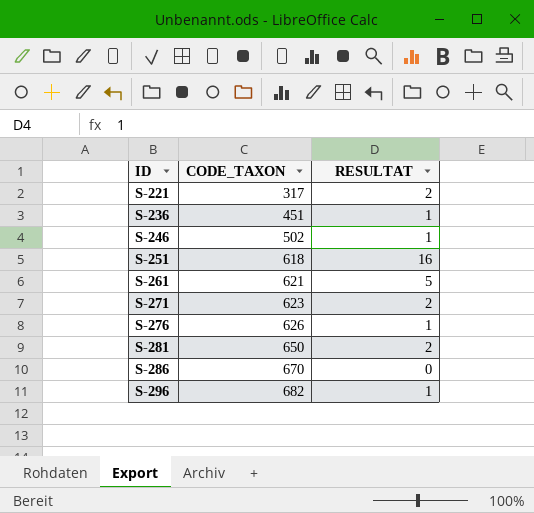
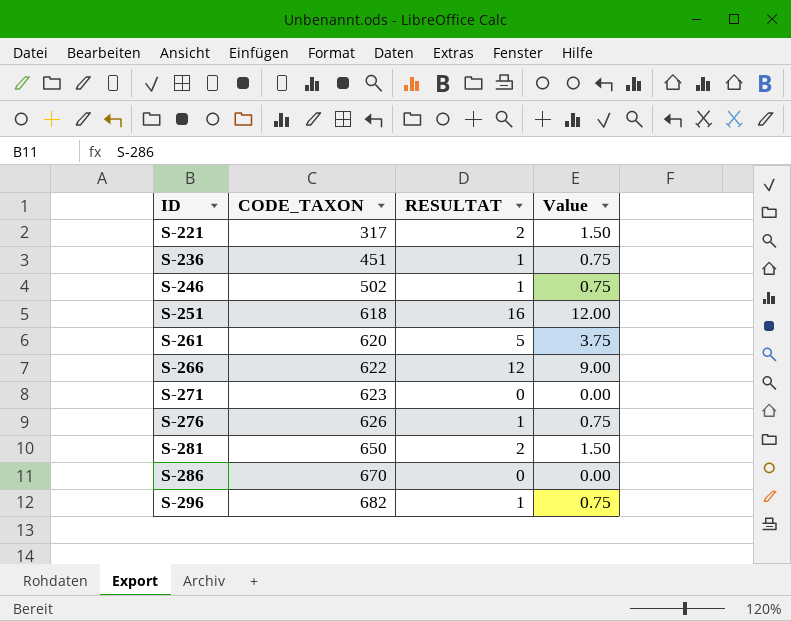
column Value | formula: none -> [RESULTAT] * 0.75
S-261 | CODE_TAXON: 621 -> 620
row S-266: none -> 622 | 12 | 9.00
S-271 | RESULTAT: 2 -> 0

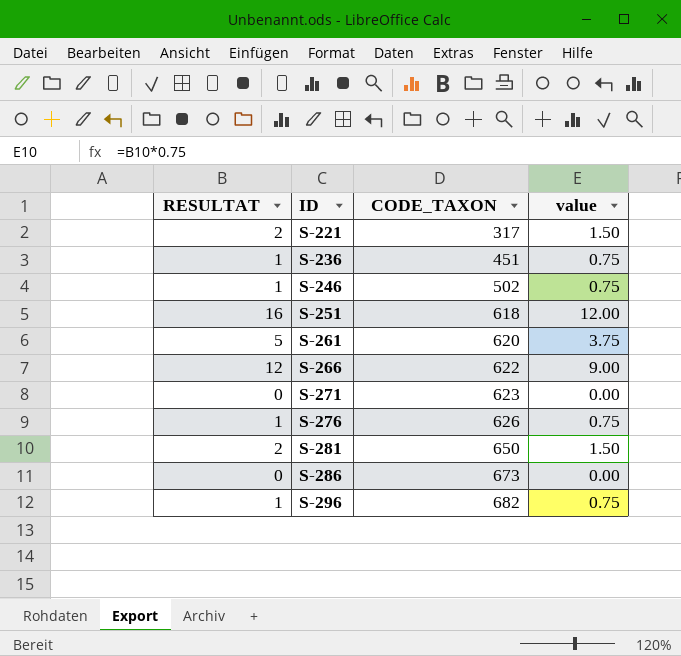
column RESULTAT | position: 3 -> 1
column name: Value -> value
S-286 | CODE_TAXON: 670 -> 673

